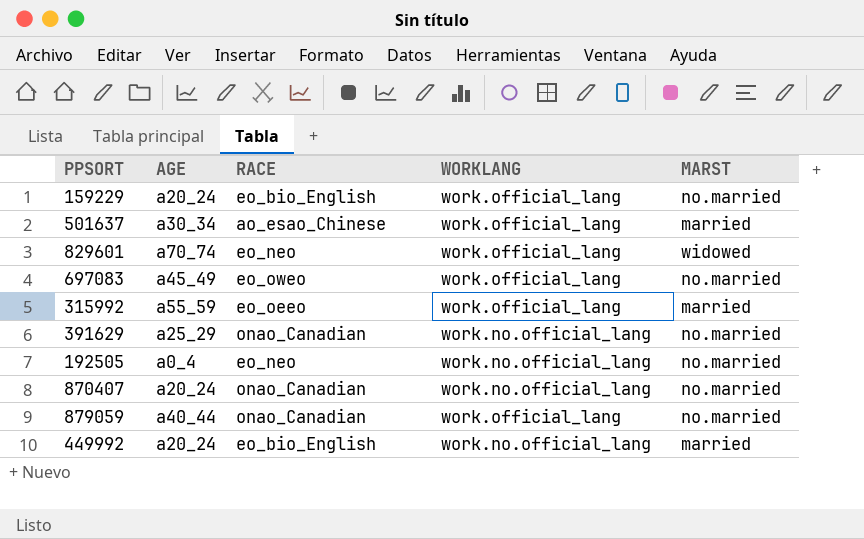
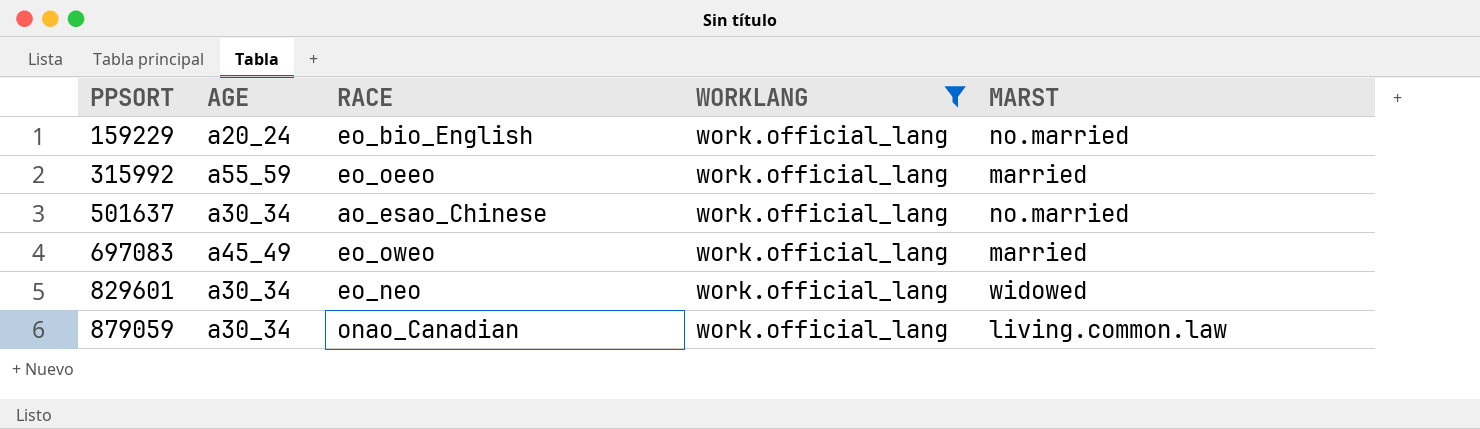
filter: none -> WORKLANG = work.official_lang
row order: none -> PPSORT ascending
501637 | MARST: married -> no.married
697083 | MARST: no.married -> married
829601 | AGE: a70_74 -> a30_34
879059 | AGE: a40_44 -> a30_34
879059 | MARST: no.married -> living.common.law

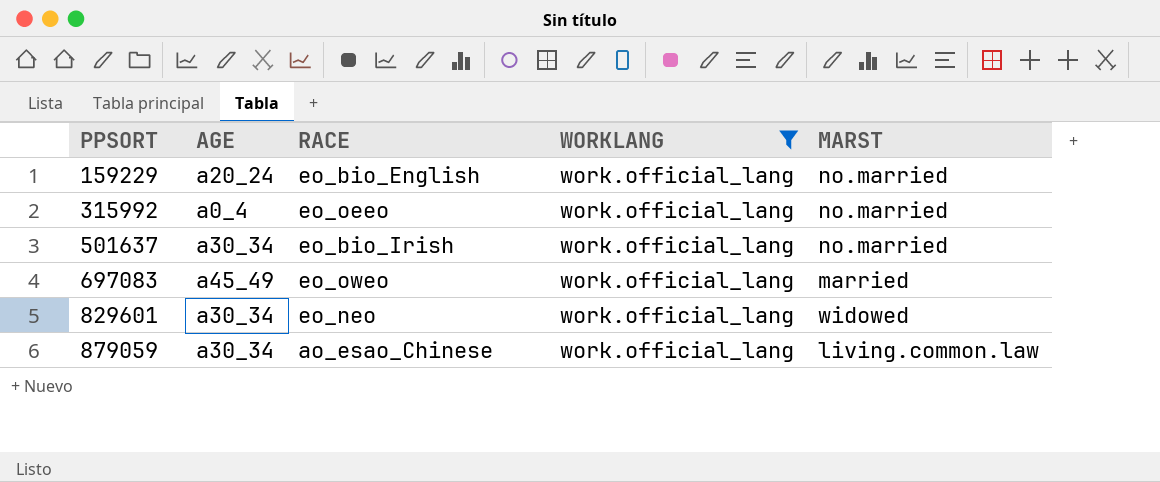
315992 | AGE: a55_59 -> a0_4
315992 | MARST: married -> no.married
501637 | RACE: ao_esao_Chinese -> eo_bio_Irish
879059 | RACE: onao_Canadian -> ao_esao_Chinese

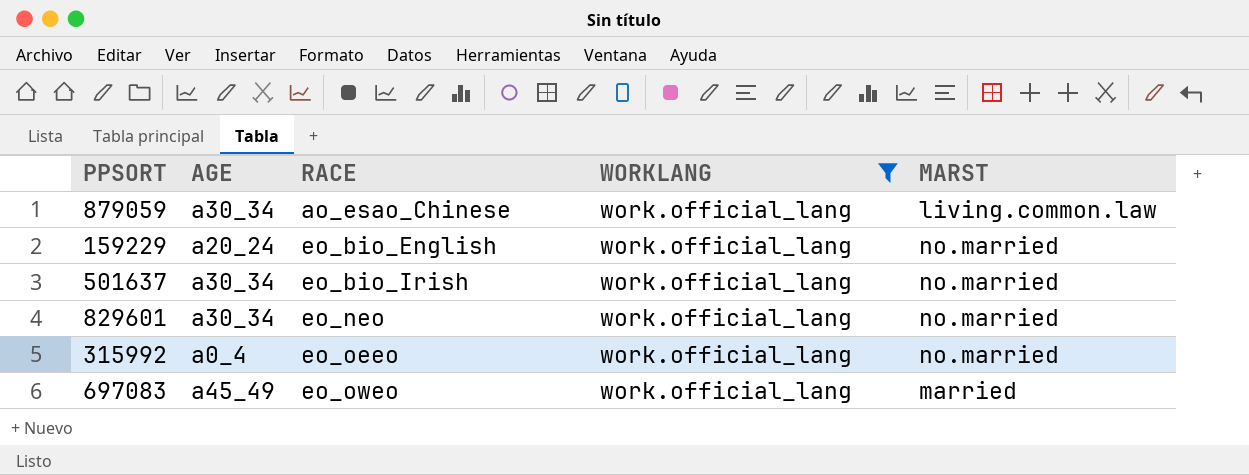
row order: PPSORT ascending -> RACE ascending
829601 | MARST: widowed -> no.married

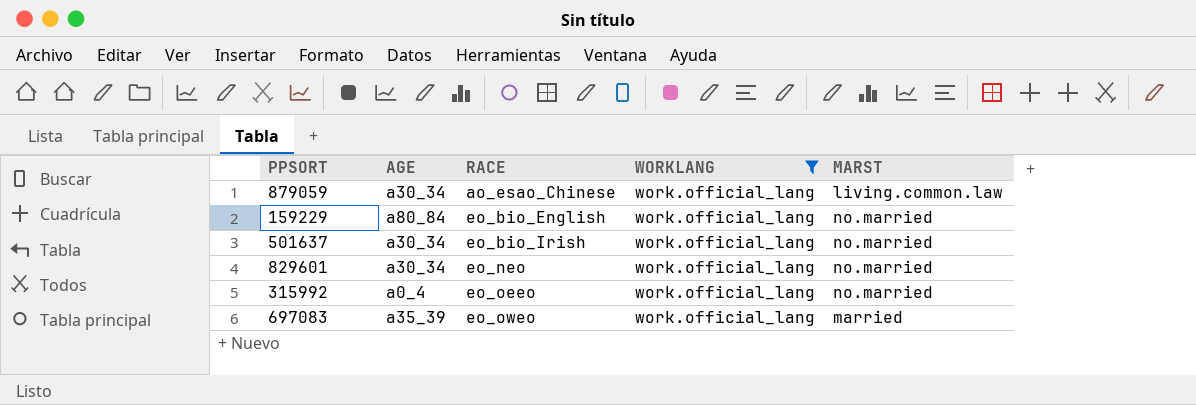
159229 | AGE: a20_24 -> a80_84
697083 | AGE: a45_49 -> a35_39

